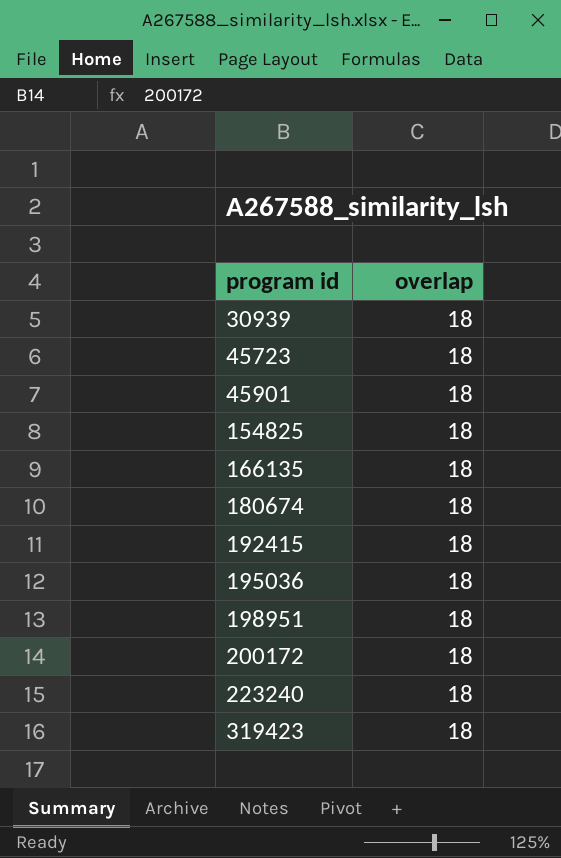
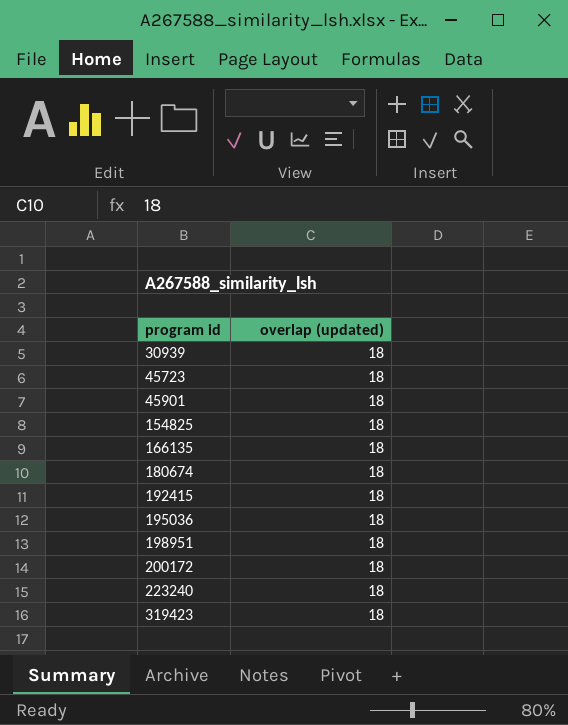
column name: overlap -> overlap (updated)

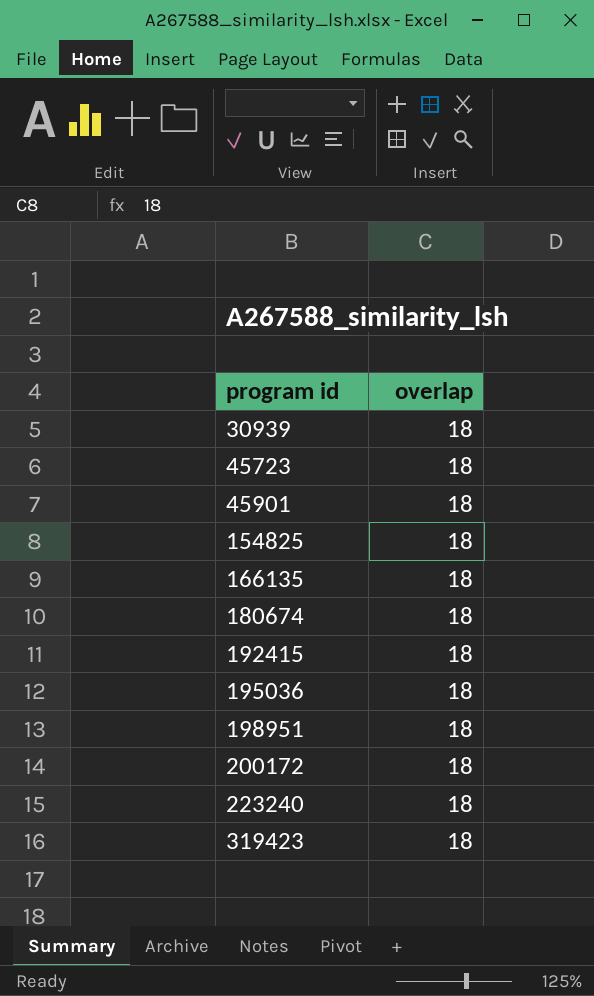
column name: overlap (updated) -> overlap

